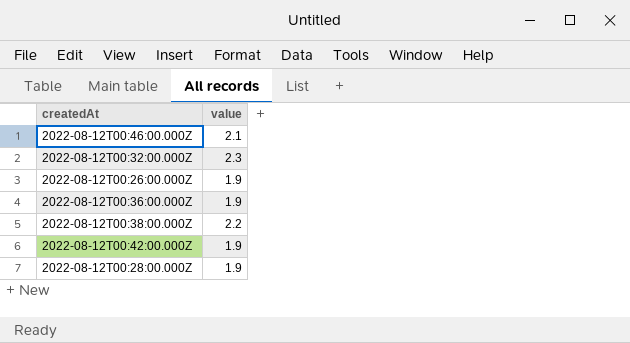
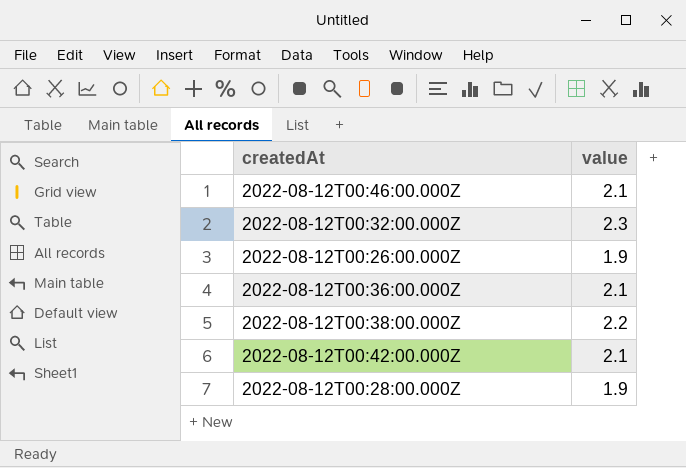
2022-08-12T00:36:00.000Z | value: 1.9 -> 2.1
2022-08-12T00:42:00.000Z | value: 1.9 -> 2.1

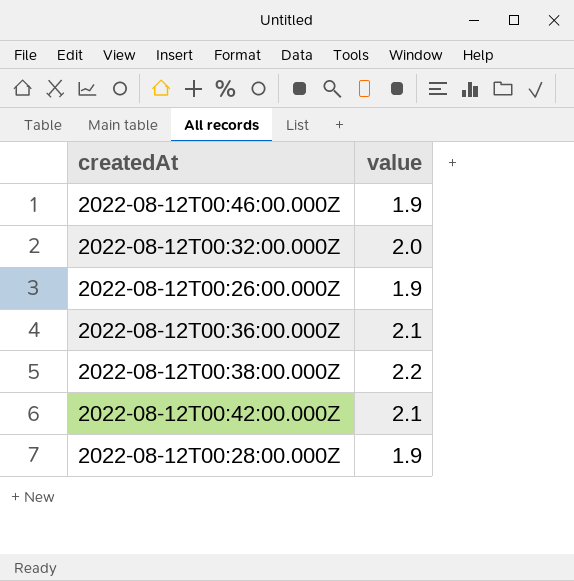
2022-08-12T00:46:00.000Z | value: 2.1 -> 1.9
2022-08-12T00:32:00.000Z | value: 2.3 -> 2.0

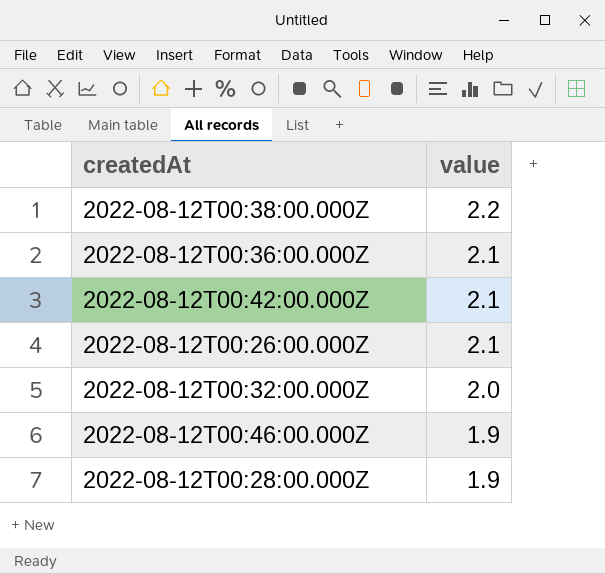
row order: none -> value descending
2022-08-12T00:26:00.000Z | value: 1.9 -> 2.1

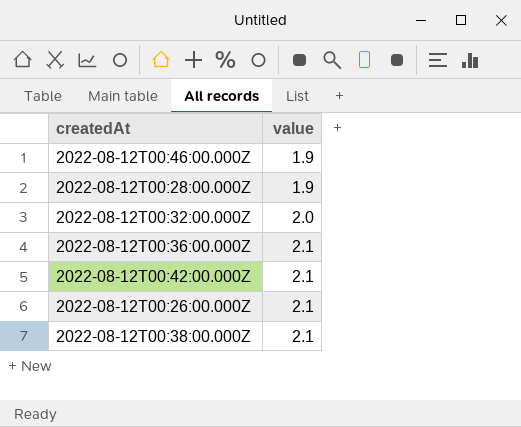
row order: value descending -> value ascending
2022-08-12T00:38:00.000Z | value: 2.2 -> 2.1

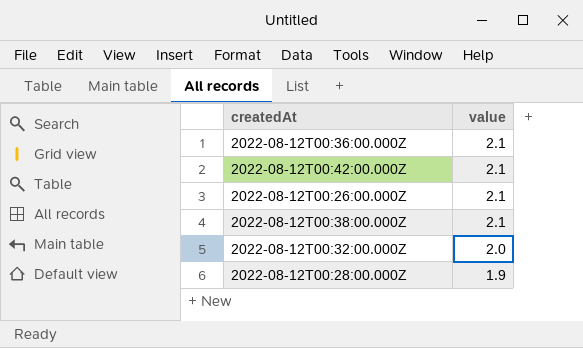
row order: value ascending -> value descending
row 2022-08-12T00:46:00.000Z: 1.9 -> none

